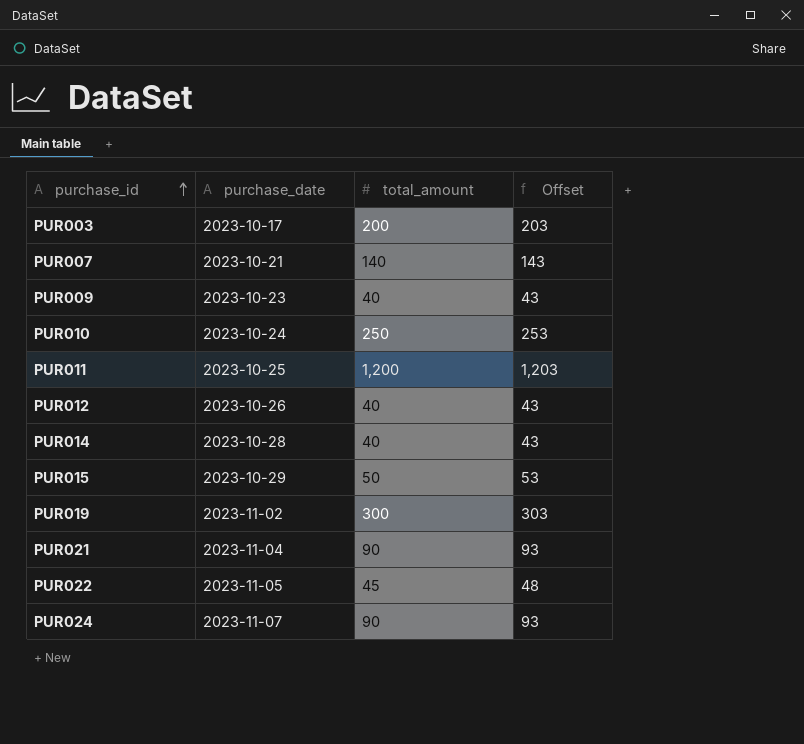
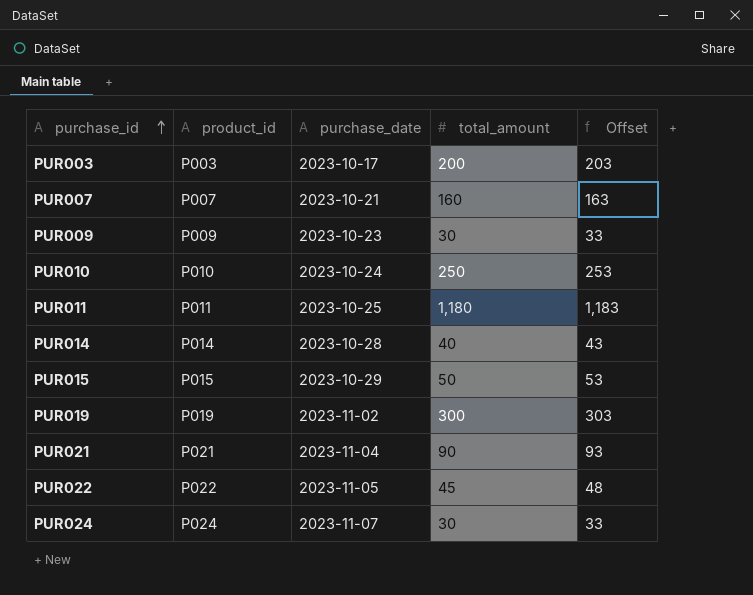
column product_id | position: none -> 2
row PUR012: 2023-10-26 | 40 | 43 -> none
PUR007 | total_amount: 140 -> 160
PUR007 | Offset: 143 -> 163
PUR009 | total_amount: 40 -> 30
PUR009 | Offset: 43 -> 33
PUR011 | total_amount: 1,200 -> 1,180
PUR011 | Offset: 1,203 -> 1,183
PUR024 | total_amount: 90 -> 30
PUR024 | Offset: 93 -> 33

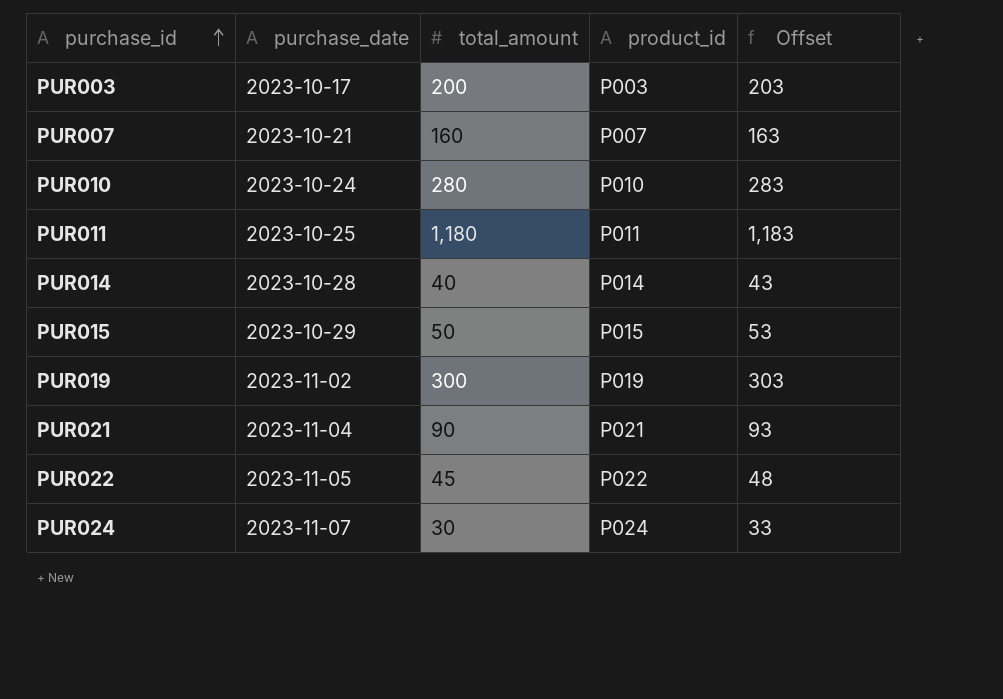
column product_id | position: 2 -> 4
row PUR009: P009 | 2023-10-23 | 30 | 33 -> none
PUR010 | total_amount: 250 -> 280
PUR010 | Offset: 253 -> 283

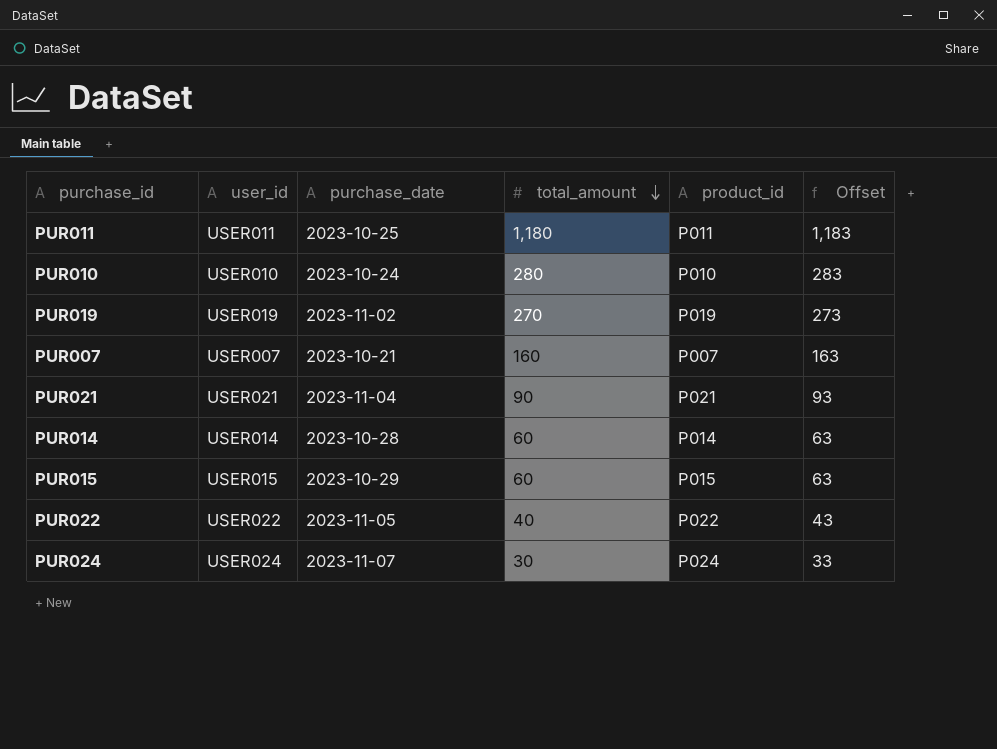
row order: purchase_id ascending -> total_amount descending
column user_id | position: none -> 2
row PUR003: 2023-10-17 | 200 | P003 | 203 -> none
PUR019 | total_amount: 300 -> 270
PUR019 | Offset: 303 -> 273
PUR014 | total_amount: 40 -> 60
PUR014 | Offset: 43 -> 63
PUR015 | total_amount: 50 -> 60
PUR015 | Offset: 53 -> 63
PUR022 | total_amount: 45 -> 40
PUR022 | Offset: 48 -> 43

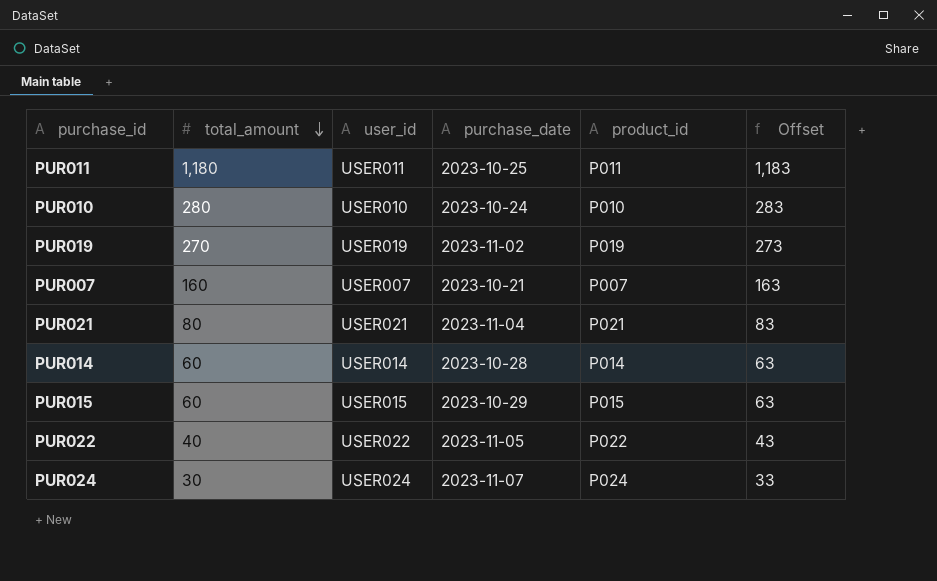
column total_amount | position: 4 -> 2
PUR021 | total_amount: 90 -> 80
PUR021 | Offset: 93 -> 83

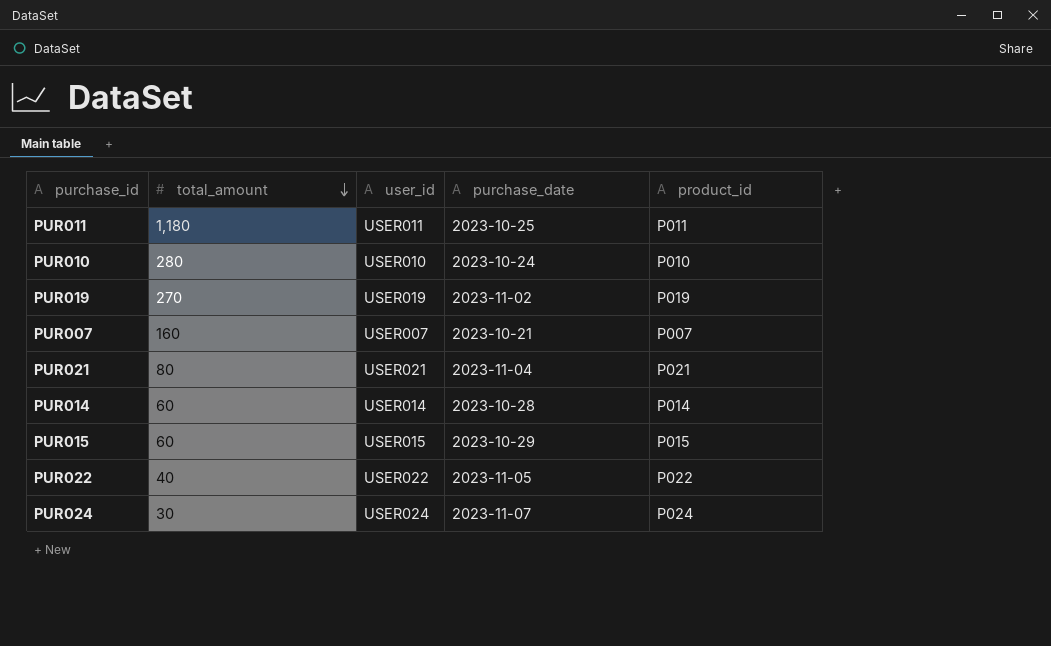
column Offset | formula: [total_amount] + 3 -> none

